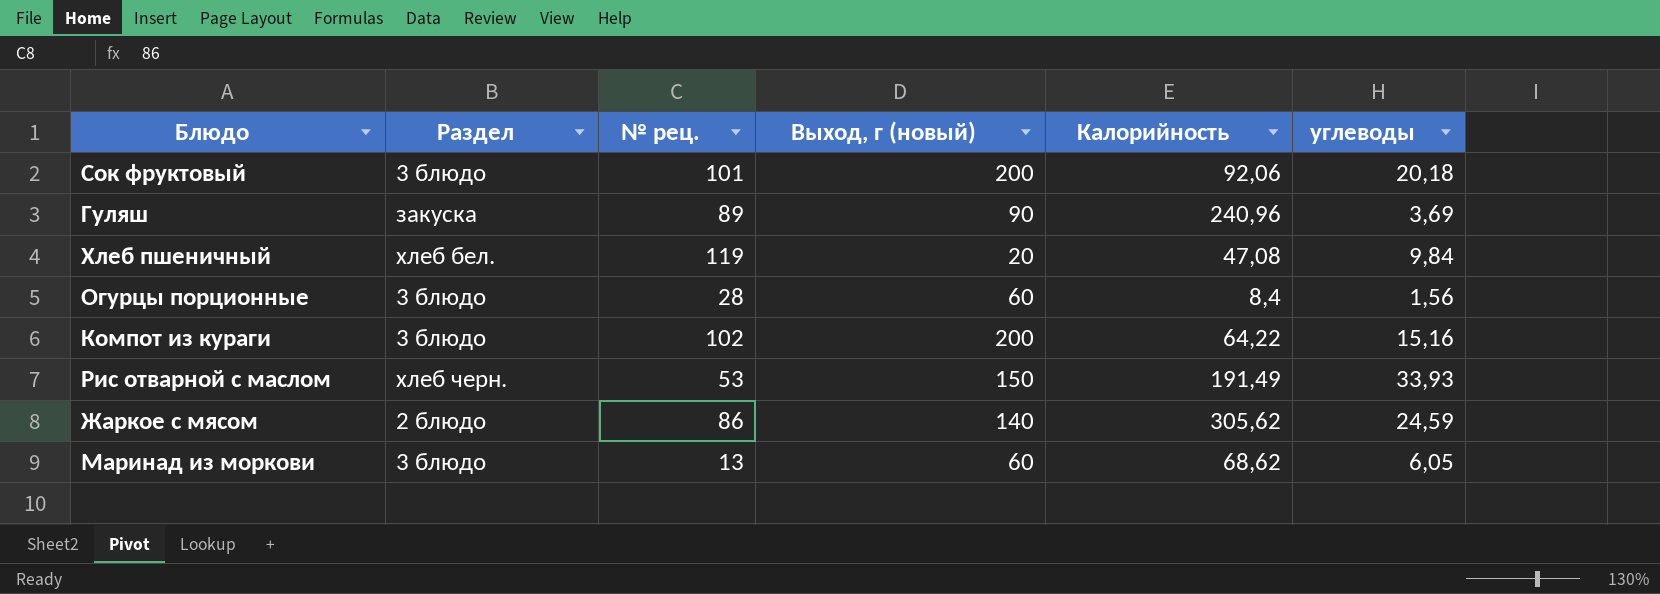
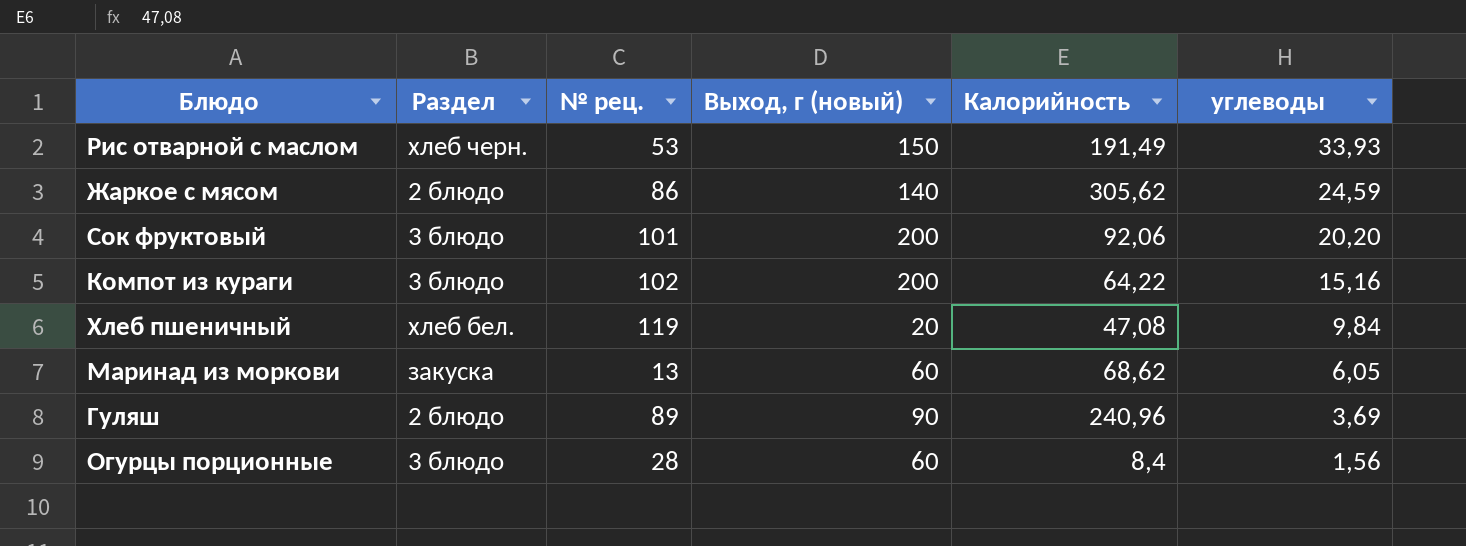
row order: none -> углеводы descending
Сок фруктовый | углеводы: 20,18 -> 20,20
Маринад из моркови | Раздел: 3 блюдо -> закуска
Гуляш | Раздел: закуска -> 2 блюдо

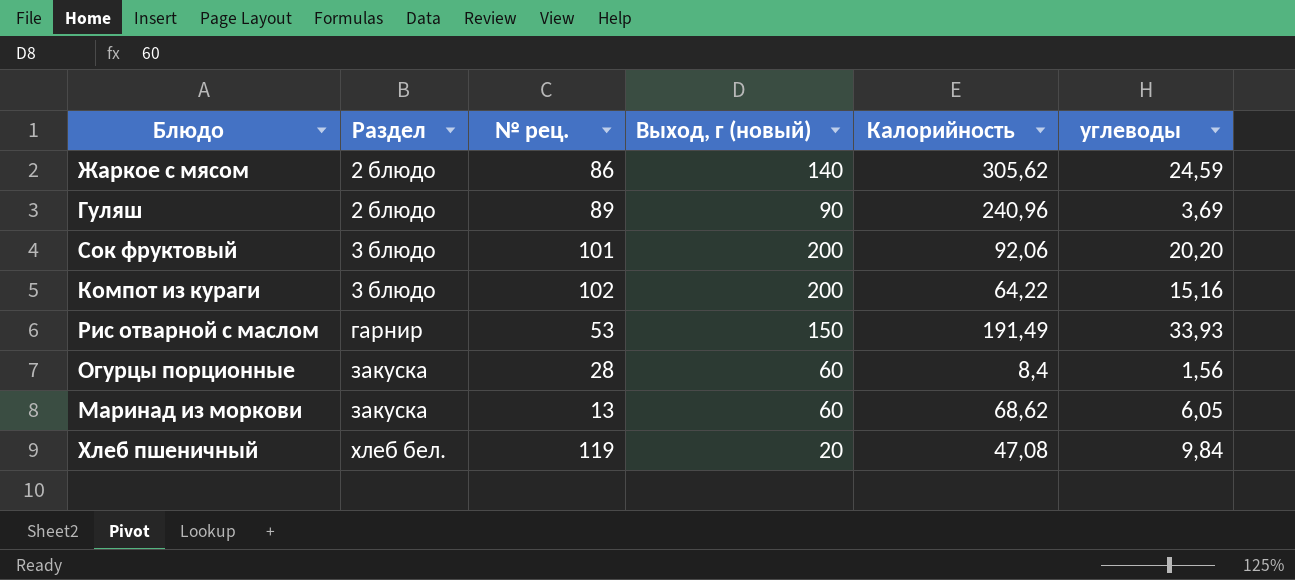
row order: углеводы descending -> Раздел ascending
Рис отварной с маслом | Раздел: хлеб черн. -> гарнир
Огурцы порционные | Раздел: 3 блюдо -> закуска

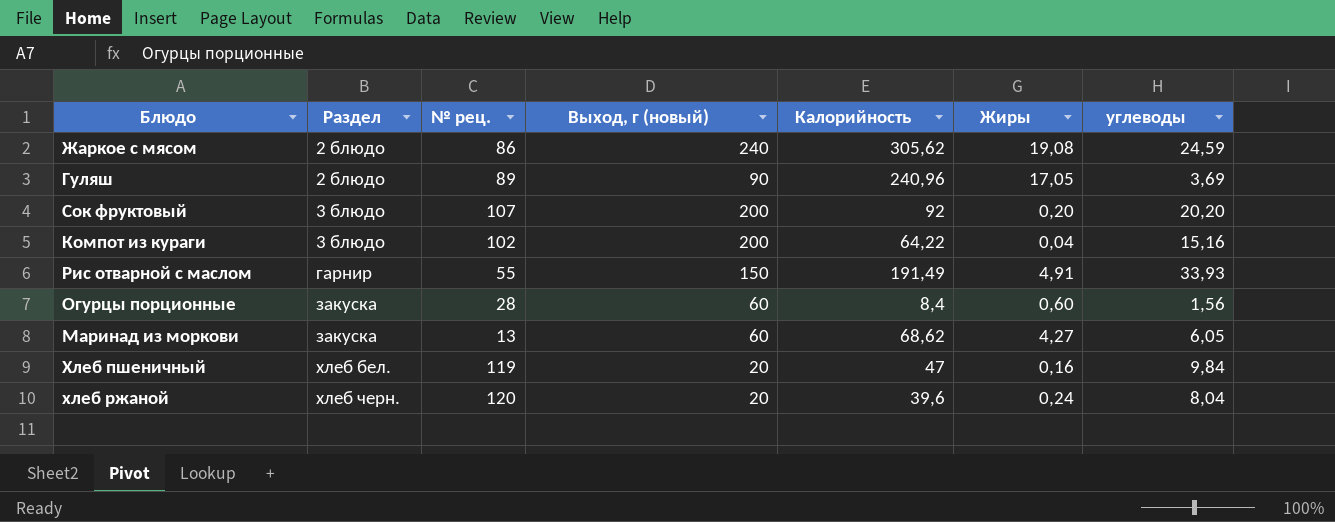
column Жиры | position: none -> 6
Жаркое с мясом | Выход, г (новый): 140 -> 240
Сок фруктовый | № рец.: 101 -> 107
Сок фруктовый | Калорийность: 92,06 -> 92
Рис отварной с маслом | № рец.: 53 -> 55
Хлеб пшеничный | Калорийность: 47,08 -> 47
row хлеб ржаной: none -> хлеб черн. | 120 | 20 | 39,6 | 0,24 | 8,04

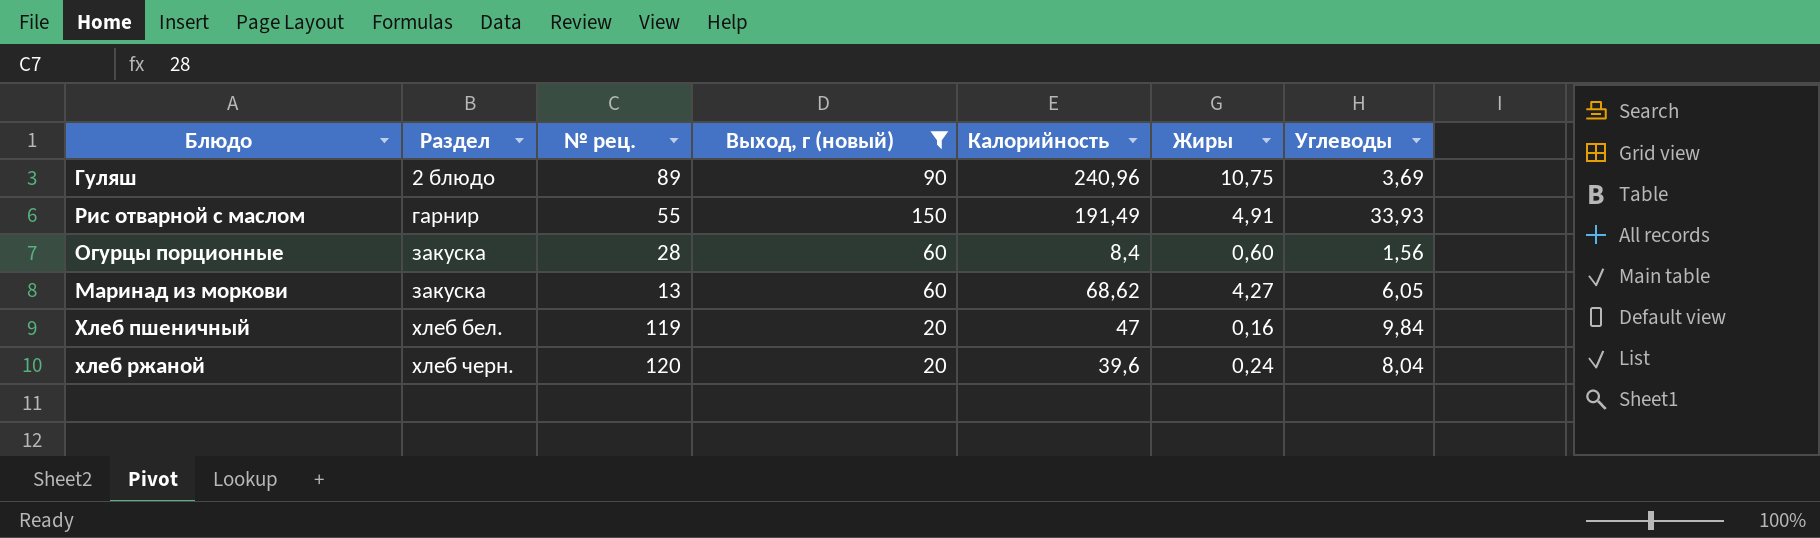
filter: none -> Выход, г (новый) <= 150
column name: углеводы -> Углеводы
Гуляш | Жиры: 17,05 -> 10,75

